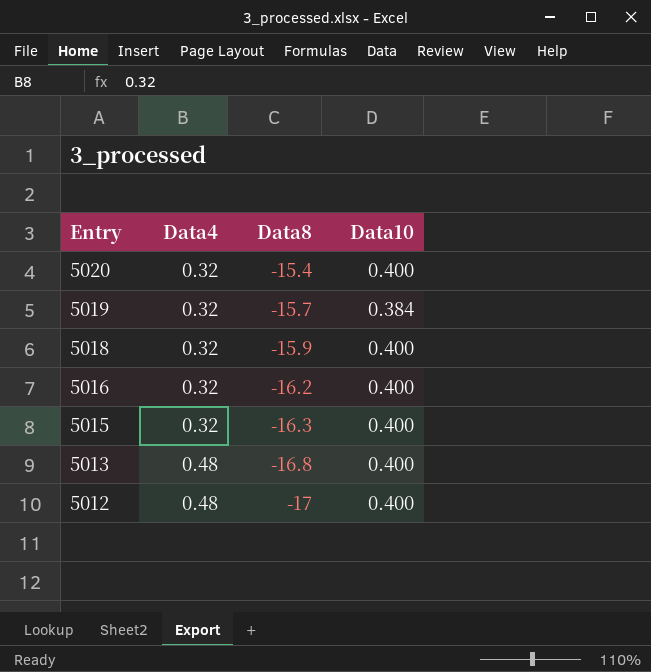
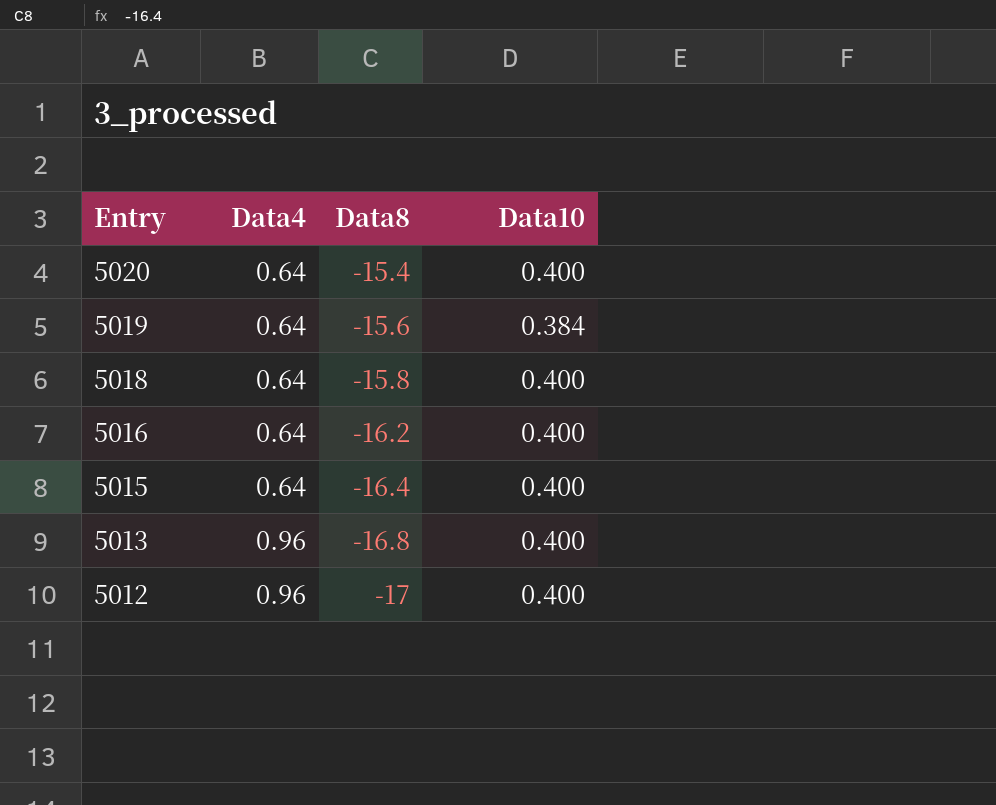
5020 | Data4: 0.32 -> 0.64
5019 | Data4: 0.32 -> 0.64
5019 | Data8: -15.7 -> -15.6
5018 | Data4: 0.32 -> 0.64
5018 | Data8: -15.9 -> -15.8
5016 | Data4: 0.32 -> 0.64
5015 | Data4: 0.32 -> 0.64
5015 | Data8: -16.3 -> -16.4
5013 | Data4: 0.48 -> 0.96
5012 | Data4: 0.48 -> 0.96

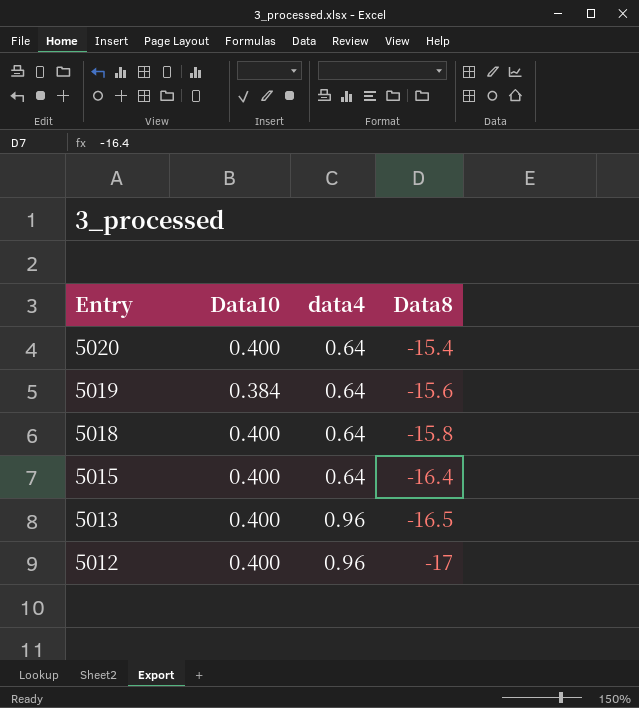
column Data10 | position: 4 -> 2
column name: Data4 -> data4
row 5016: 0.64 | -16.2 | 0.400 -> none
5013 | Data8: -16.8 -> -16.5

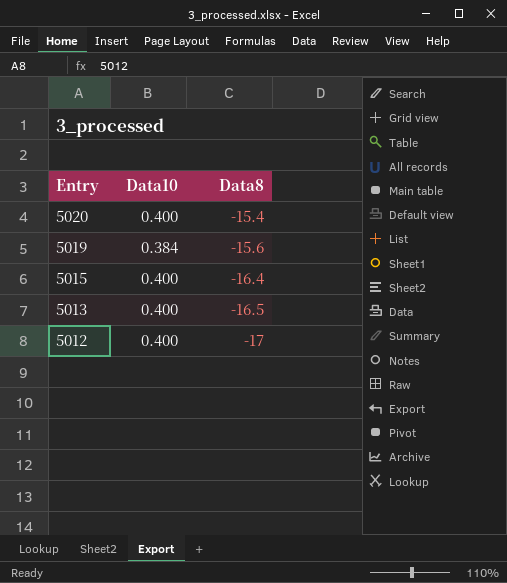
column data4 | position: 3 -> none
row 5018: 0.400 | 0.64 | -15.8 -> none

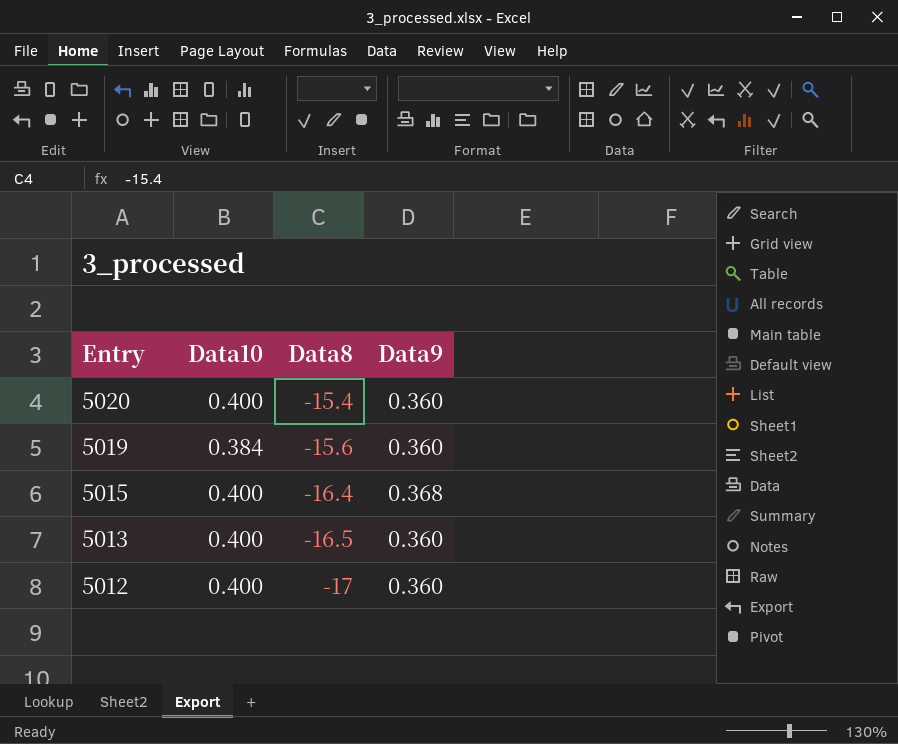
column Data9 | position: none -> 4

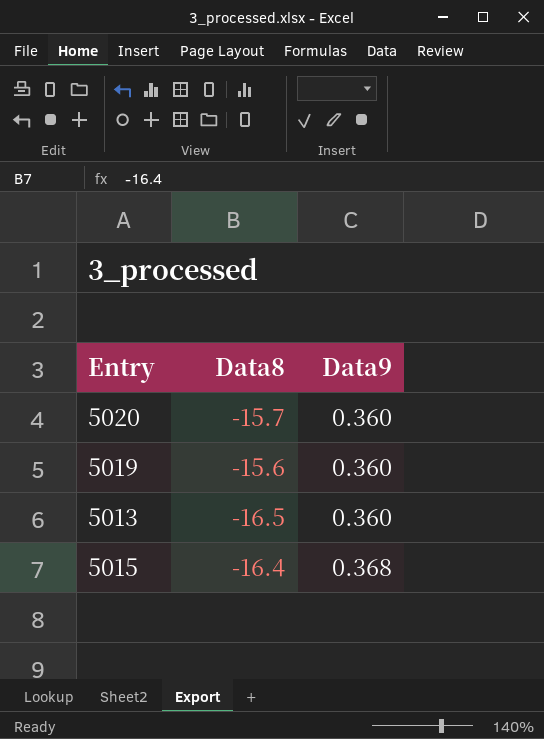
row order: Entry descending -> Data9 ascending
column Data10 | position: 2 -> none
row 5012: 0.400 | -17 | 0.360 -> none
5020 | Data8: -15.4 -> -15.7

